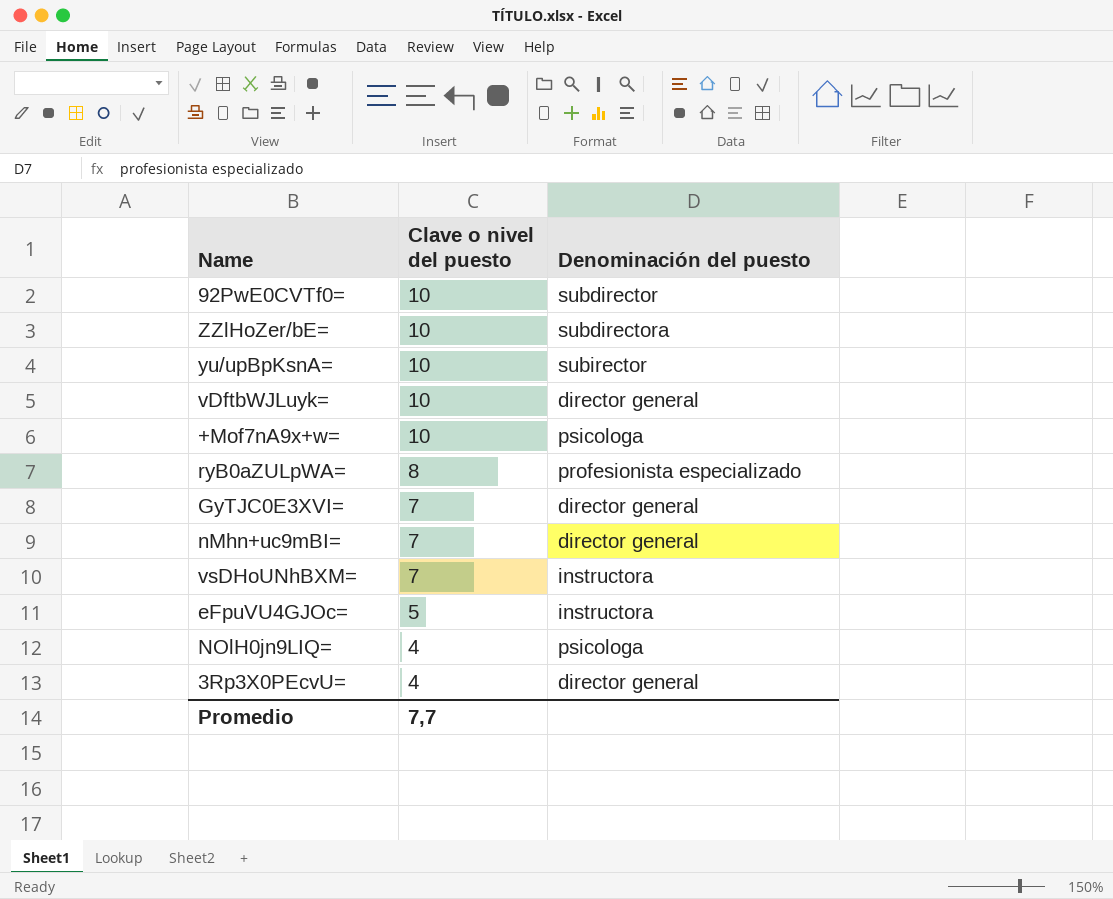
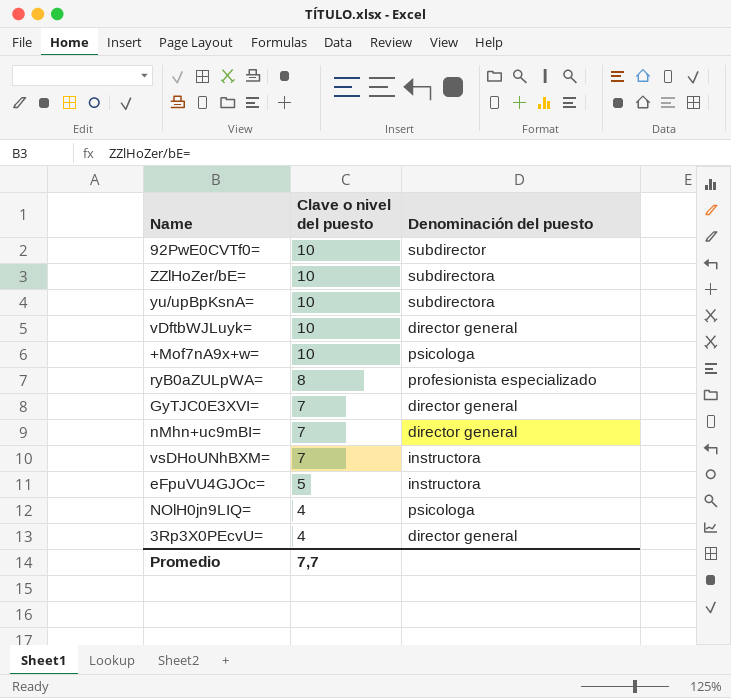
yu/upBpKsnA= | Denominación del puesto: subirector -> subdirectora

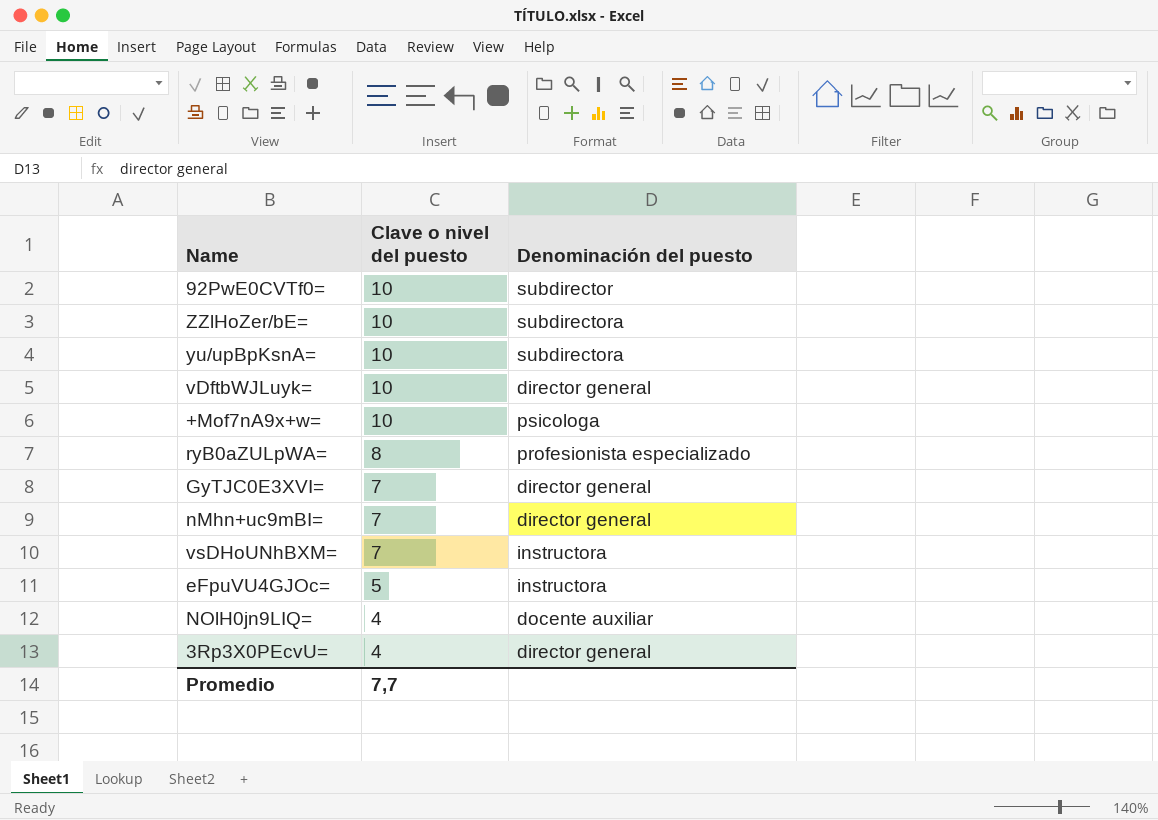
NOlH0jn9LIQ= | Denominación del puesto: psicologa -> docente auxiliar

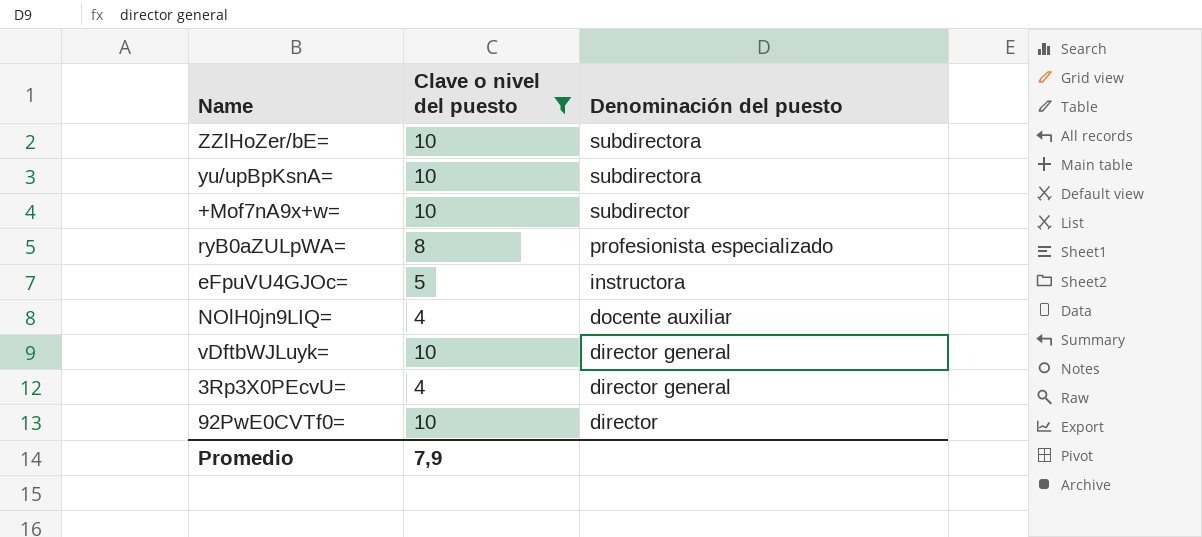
filter: none -> Clave o nivel del puesto != 7
row order: Clave o nivel del puesto descending -> Denominación del puesto descending
+Mof7nA9x+w= | Denominación del puesto: psicologa -> subdirector
92PwE0CVTf0= | Denominación del puesto: subdirector -> director
Promedio | Clave o nivel del puesto: 7,7 -> 7,9

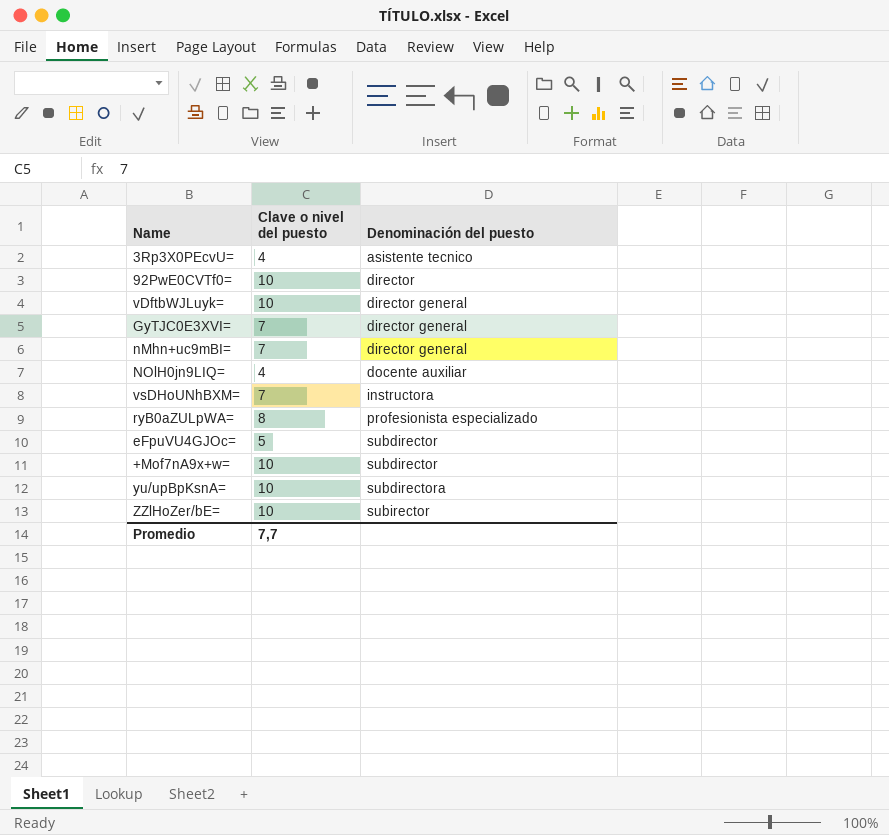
filter: Clave o nivel del puesto != 7 -> none
row order: Denominación del puesto descending -> Denominación del puesto ascending
3Rp3X0PEcvU= | Denominación del puesto: director general -> asistente tecnico
eFpuVU4GJOc= | Denominación del puesto: instructora -> subdirector
ZZlHoZer/bE= | Denominación del puesto: subdirectora -> subirector
Promedio | Clave o nivel del puesto: 7,9 -> 7,7

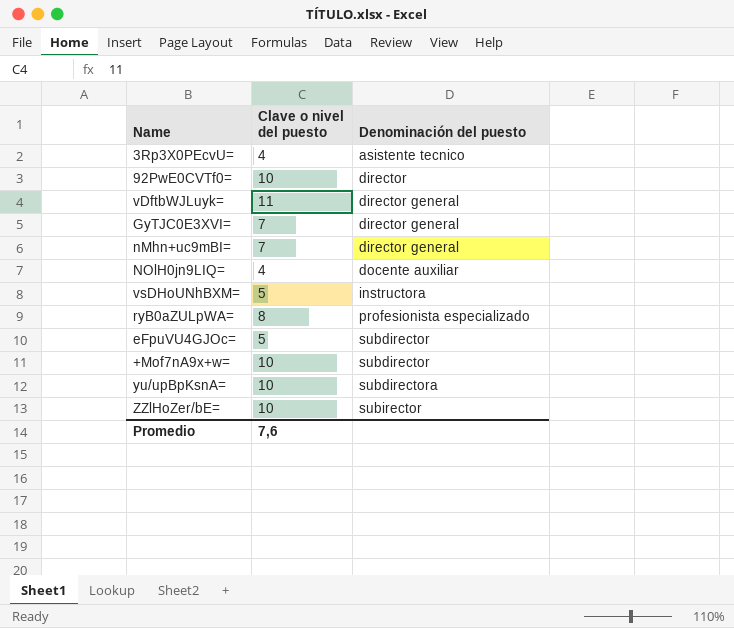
vDftbWJLuyk= | Clave o nivel del puesto: 10 -> 11
vsDHoUNhBXM= | Clave o nivel del puesto: 7 -> 5
Promedio | Clave o nivel del puesto: 7,7 -> 7,6

